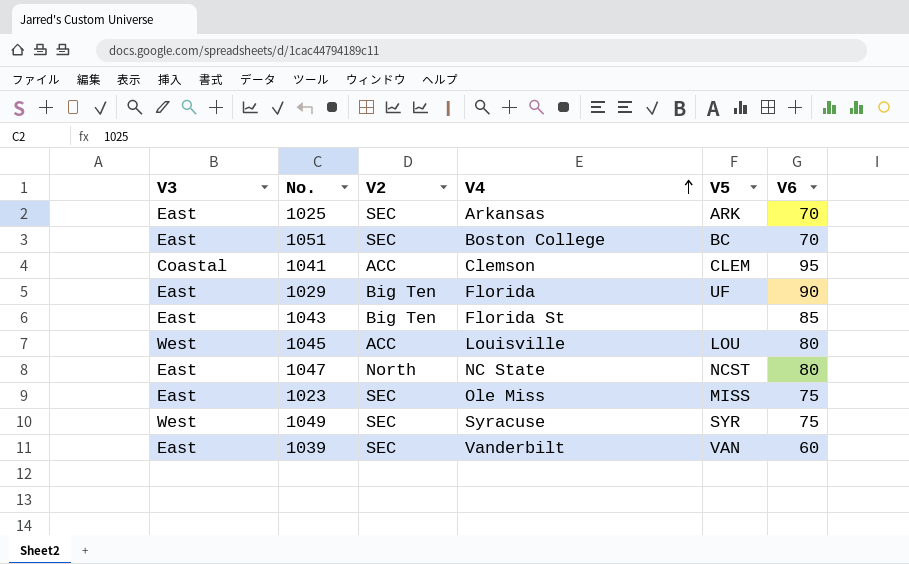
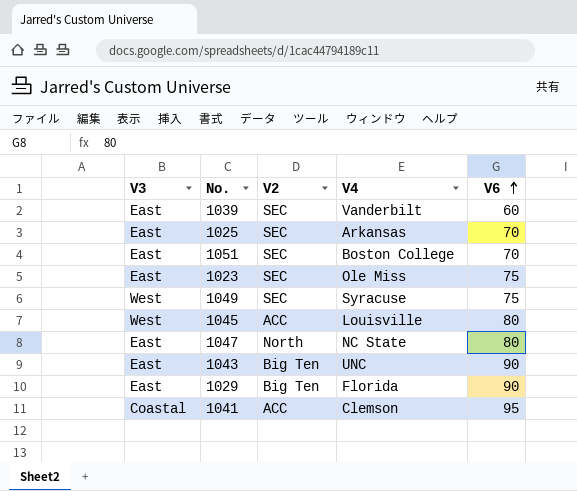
row order: V4 ascending -> V6 ascending
column V5 | position: 5 -> none
1043 | V4: Florida St -> UNC
1043 | V6: 85 -> 90

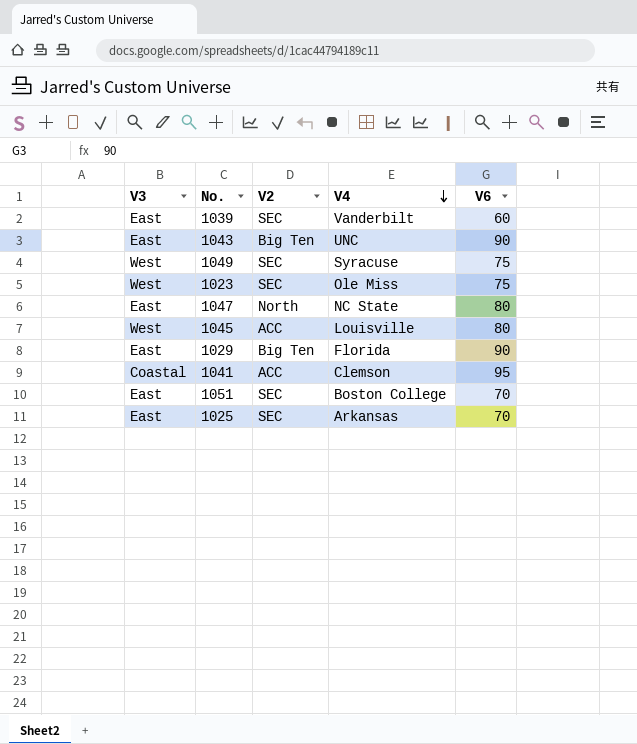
row order: V6 ascending -> V4 descending
1023 | V3: East -> West

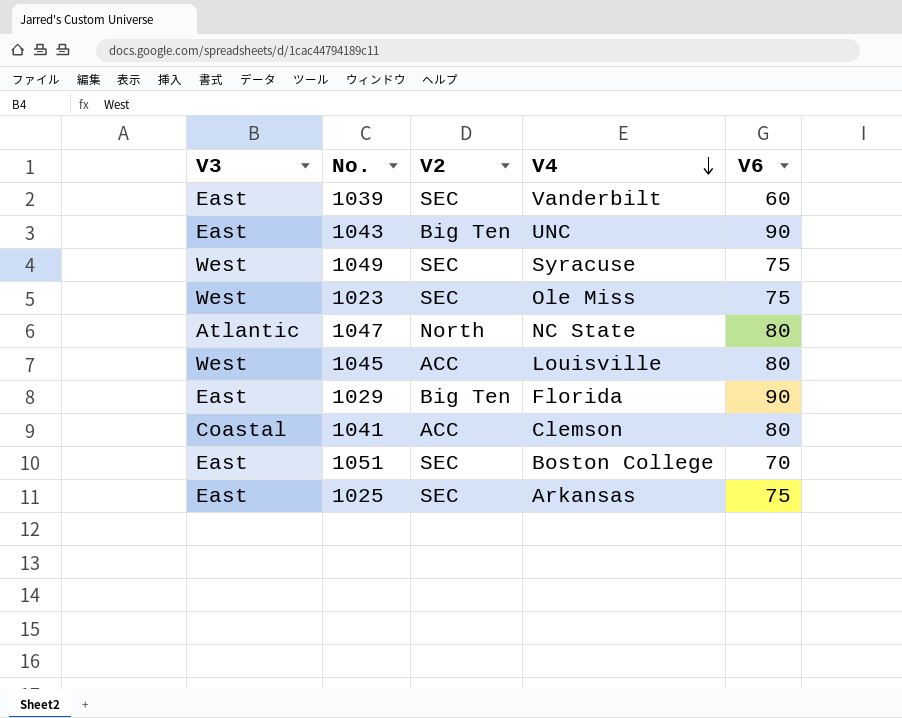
1047 | V3: East -> Atlantic
1041 | V6: 95 -> 80
1025 | V6: 70 -> 75

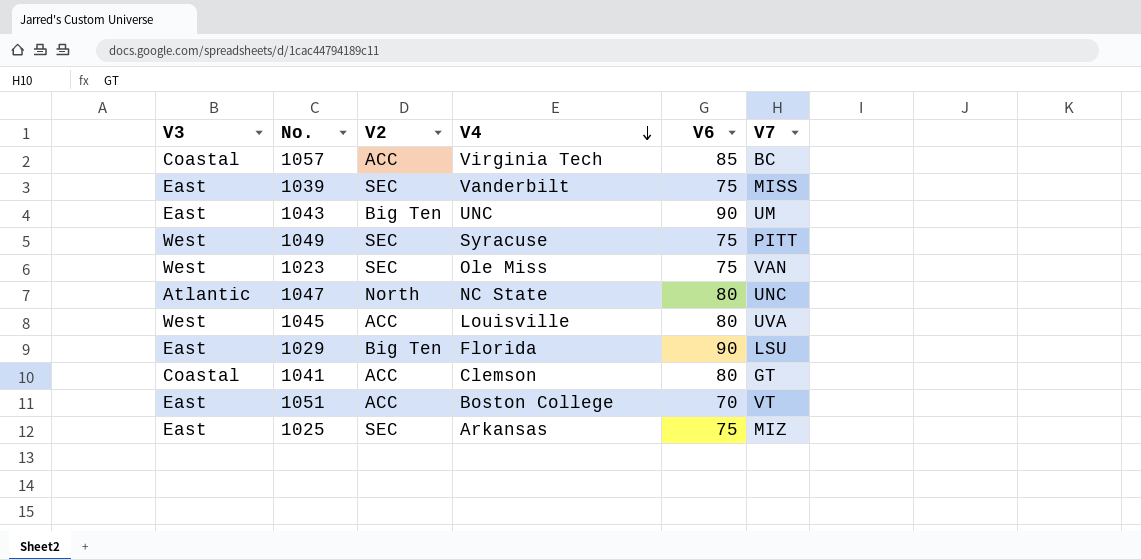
column V7 | position: none -> 6
row 1057: none -> Coastal | ACC | Virginia Tech | 85 | BC
1039 | V6: 60 -> 75
1051 | V2: SEC -> ACC

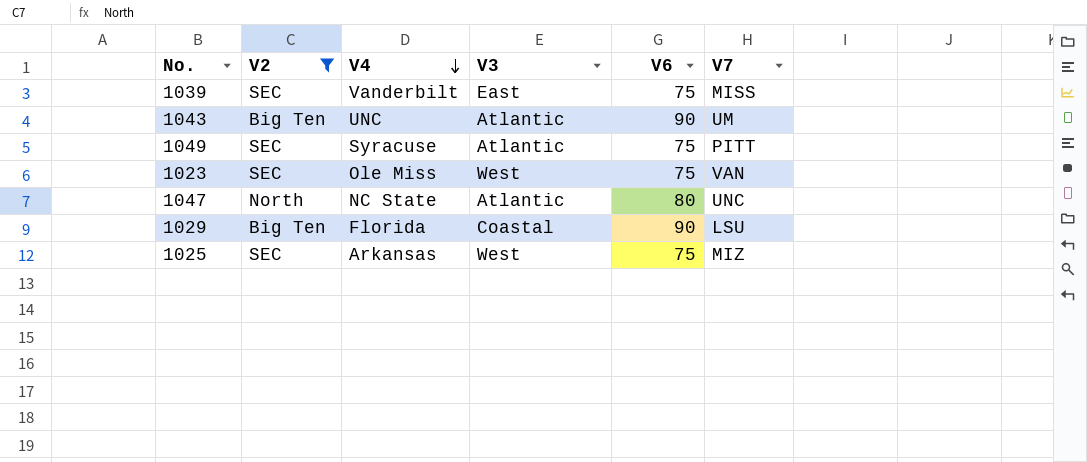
filter: none -> V2 != ACC
column V3 | position: 1 -> 4
1043 | V3: East -> Atlantic
1049 | V3: West -> Atlantic
1029 | V3: East -> Coastal
1025 | V3: East -> West

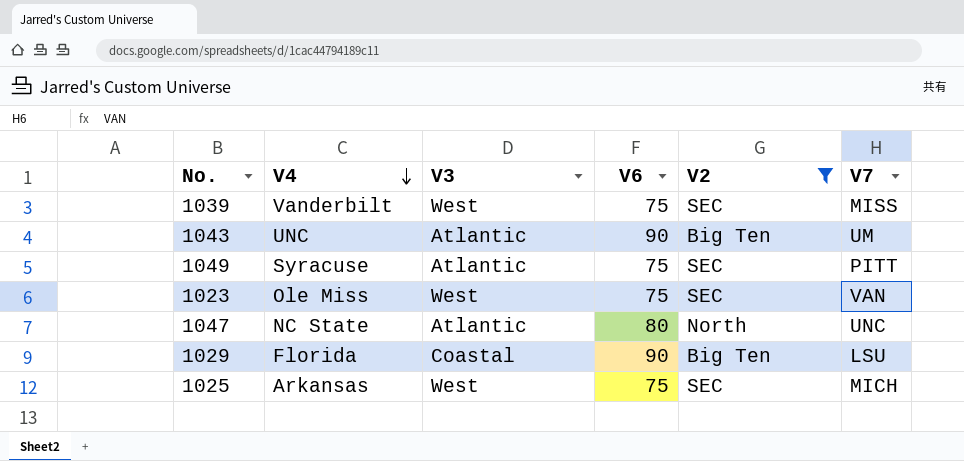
column V2 | position: 2 -> 5
1039 | V3: East -> West
1025 | V7: MIZ -> MICH

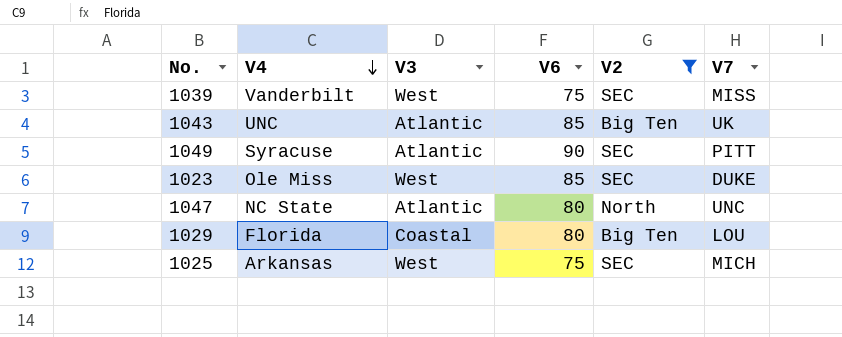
1043 | V6: 90 -> 85
1043 | V7: UM -> UK
1049 | V6: 75 -> 90
1023 | V6: 75 -> 85
1023 | V7: VAN -> DUKE
1029 | V6: 90 -> 80
1029 | V7: LSU -> LOU

